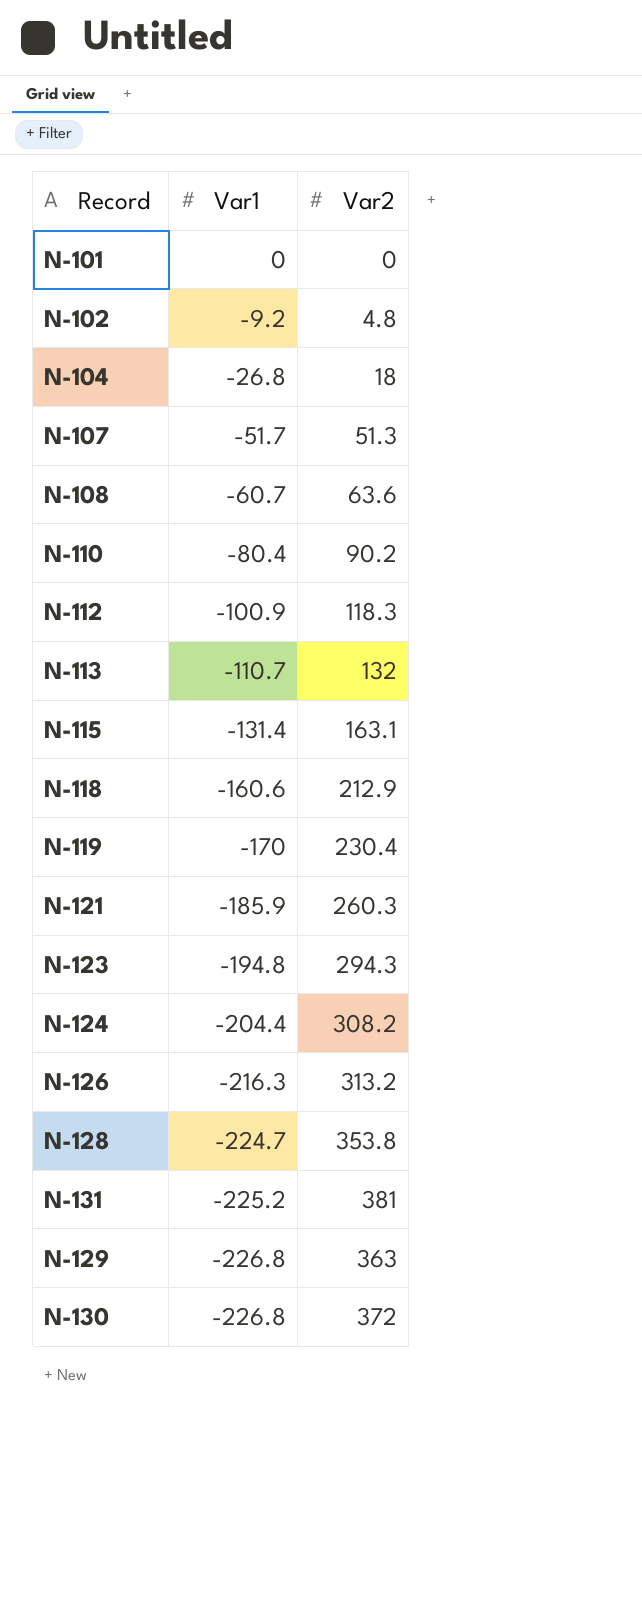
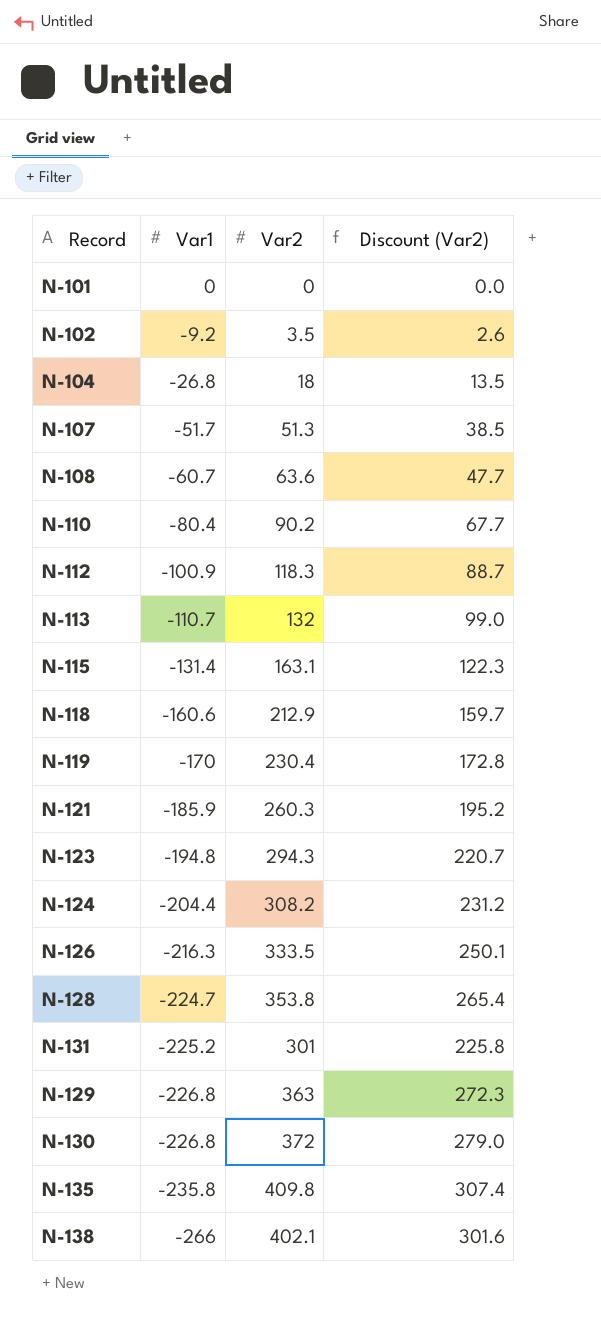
column Discount (Var2) | formula: none -> [Var2] * 0.75
N-102 | Var2: 4.8 -> 3.5
N-126 | Var2: 313.2 -> 333.5
N-131 | Var2: 381 -> 301
row N-135: none -> -235.8 | 409.8 | 307.4
row N-138: none -> -266 | 402.1 | 301.6

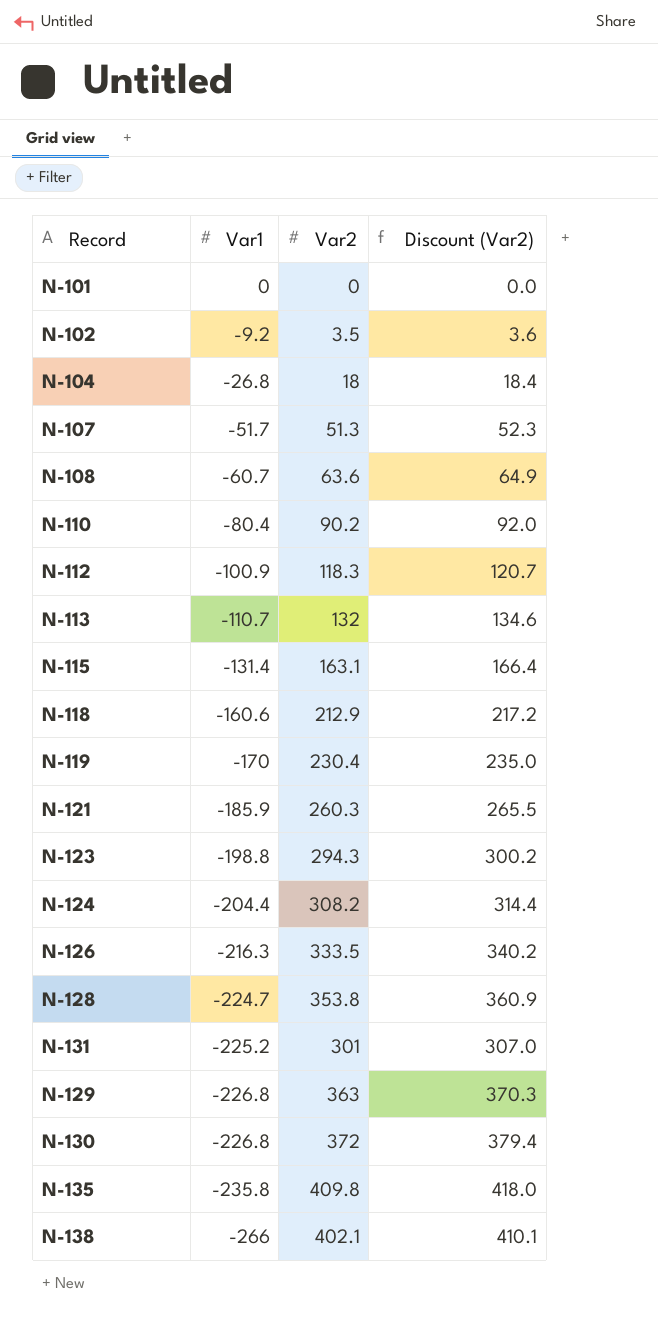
column Discount (Var2) | formula: [Var2] * 0.75 -> [Var2] * 1.02
N-123 | Var1: -194.8 -> -198.8

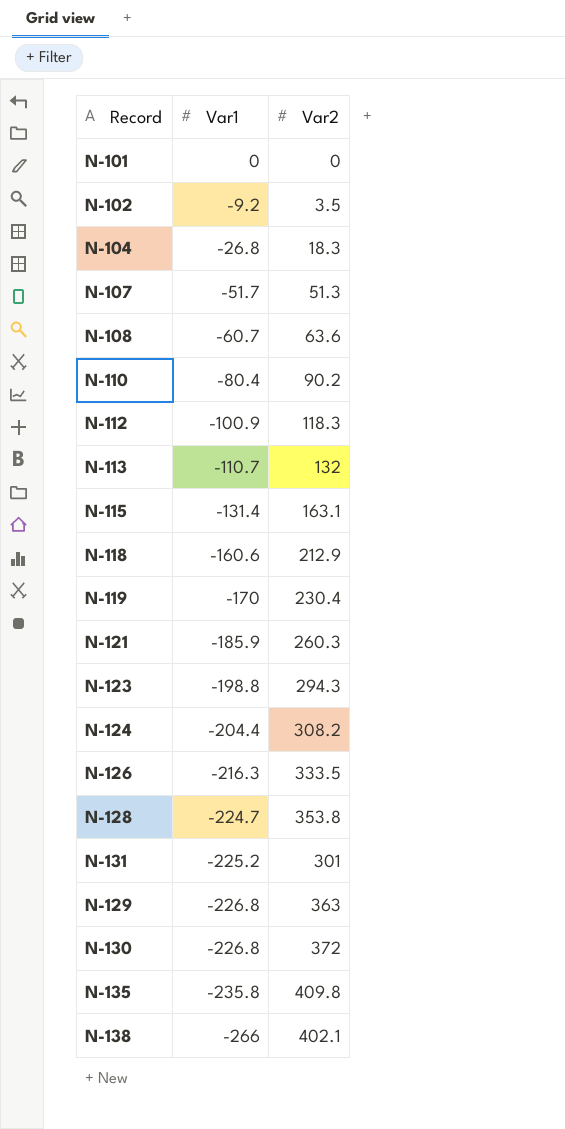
column Discount (Var2) | formula: [Var2] * 1.02 -> none
N-104 | Var2: 18 -> 18.3

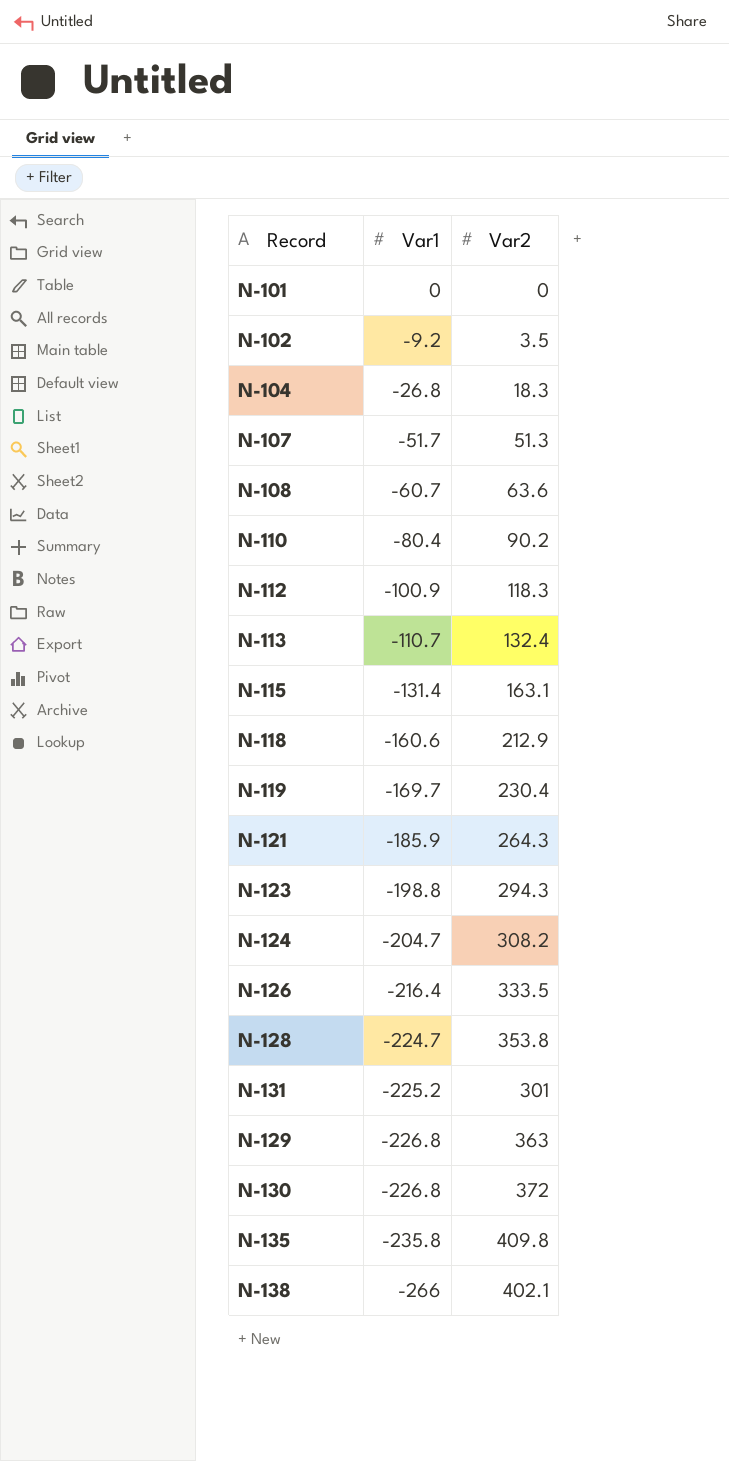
N-113 | Var2: 132 -> 132.4
N-119 | Var1: -170 -> -169.7
N-121 | Var2: 260.3 -> 264.3
N-124 | Var1: -204.4 -> -204.7
N-126 | Var1: -216.3 -> -216.4

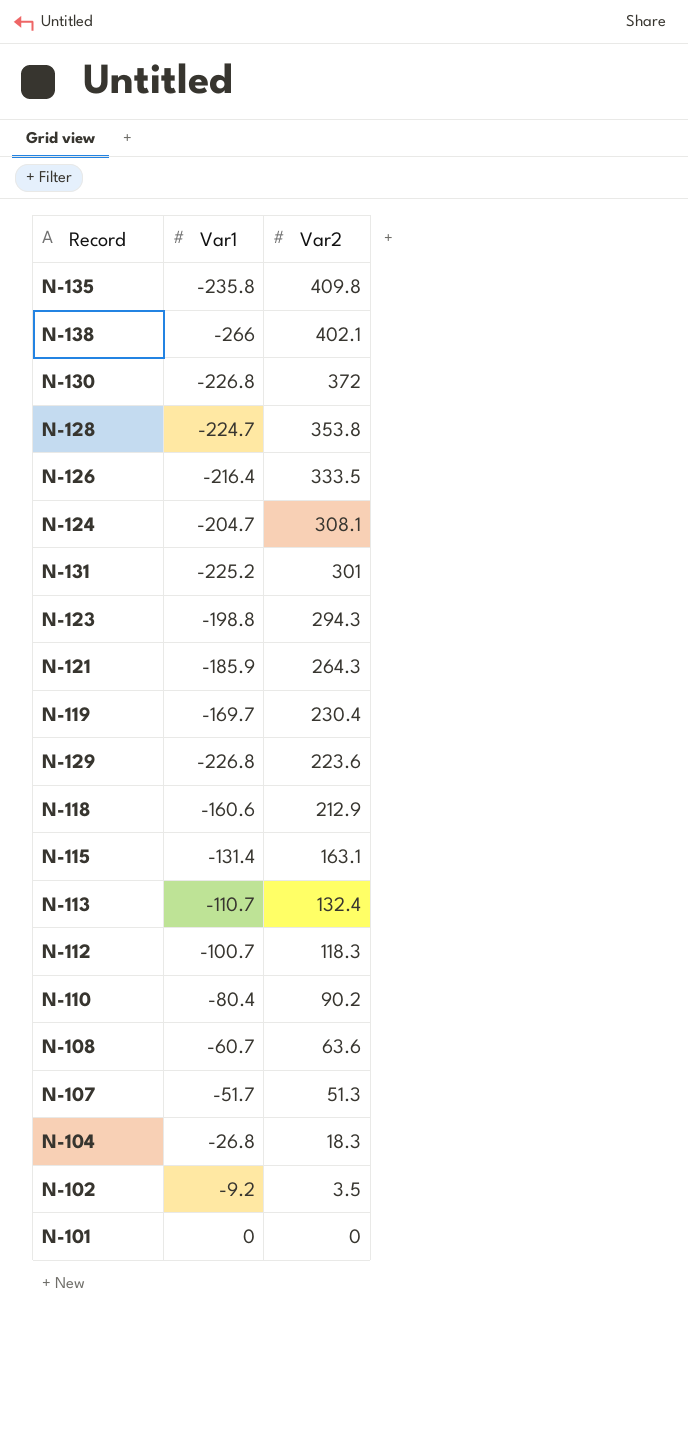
row order: Var1 descending -> Var2 descending
N-124 | Var2: 308.2 -> 308.1
N-129 | Var2: 363 -> 223.6
N-112 | Var1: -100.9 -> -100.7

